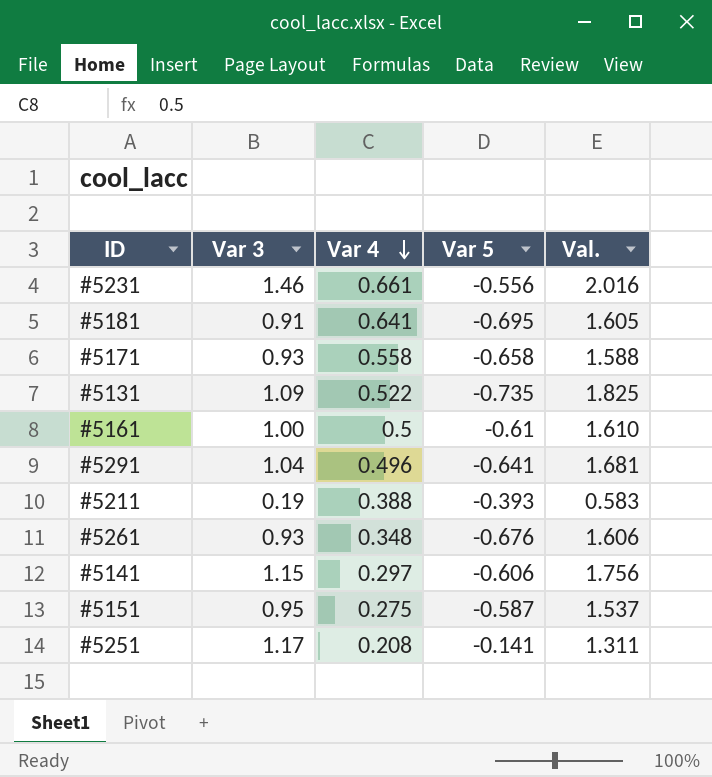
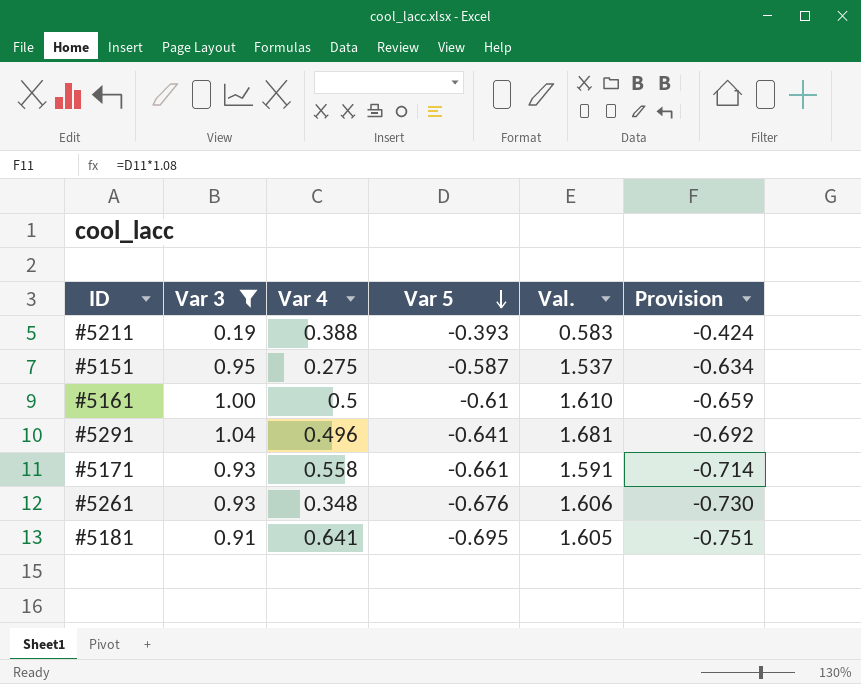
filter: none -> Var 3 <= 1.04
row order: Var 4 descending -> Var 5 descending
column Provision | formula: none -> [Var 5] * 1.08
#5171 | Var 5: -0.658 -> -0.661
#5171 | Val.: 1.588 -> 1.591

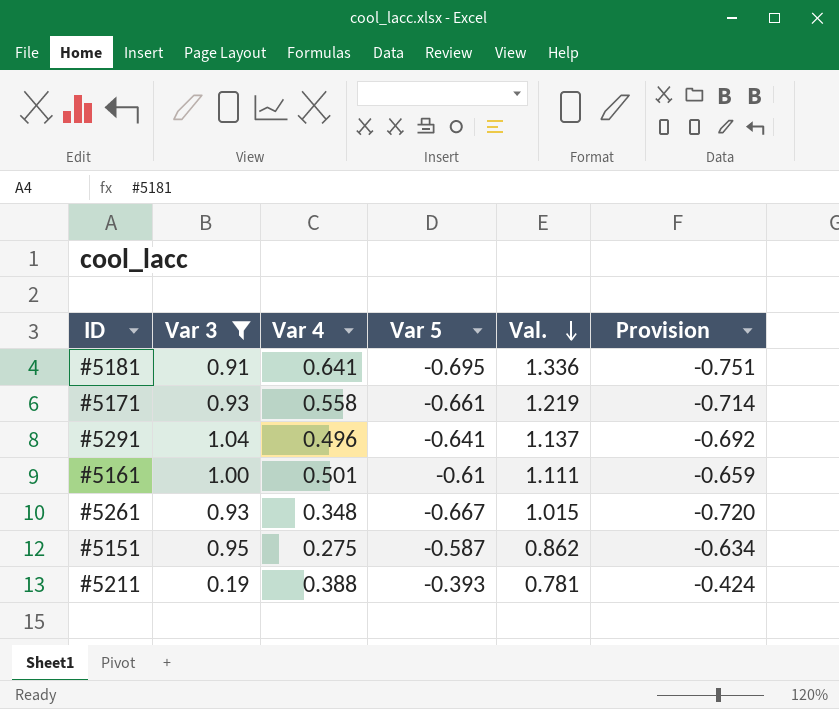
row order: Var 5 descending -> Val. descending
column Val. | formula: [Var 3] - [Var 5] -> [Var 4] - [Var 5]
#5161 | Var 4: 0.5 -> 0.501
#5261 | Var 5: -0.676 -> -0.667
#5261 | Provision: -0.730 -> -0.720

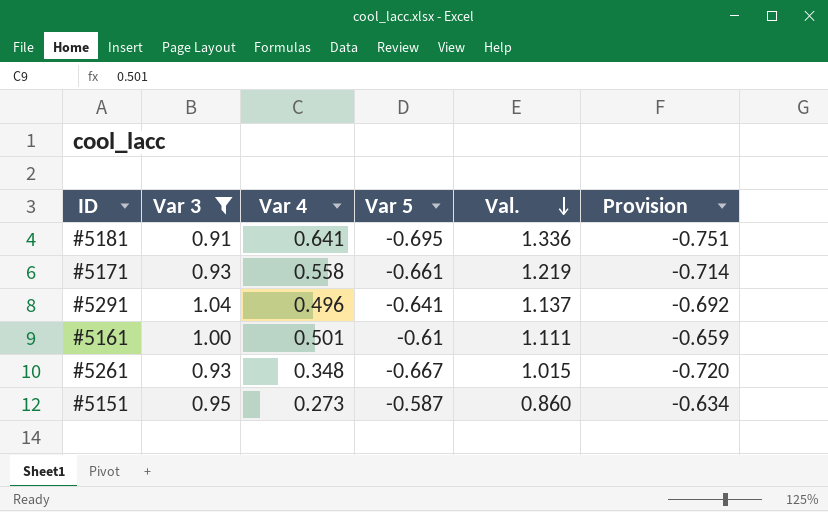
row #5211: 0.19 | 0.388 | -0.393 | 0.781 | -0.424 -> none
#5151 | Var 4: 0.275 -> 0.273
#5151 | Val.: 0.862 -> 0.860

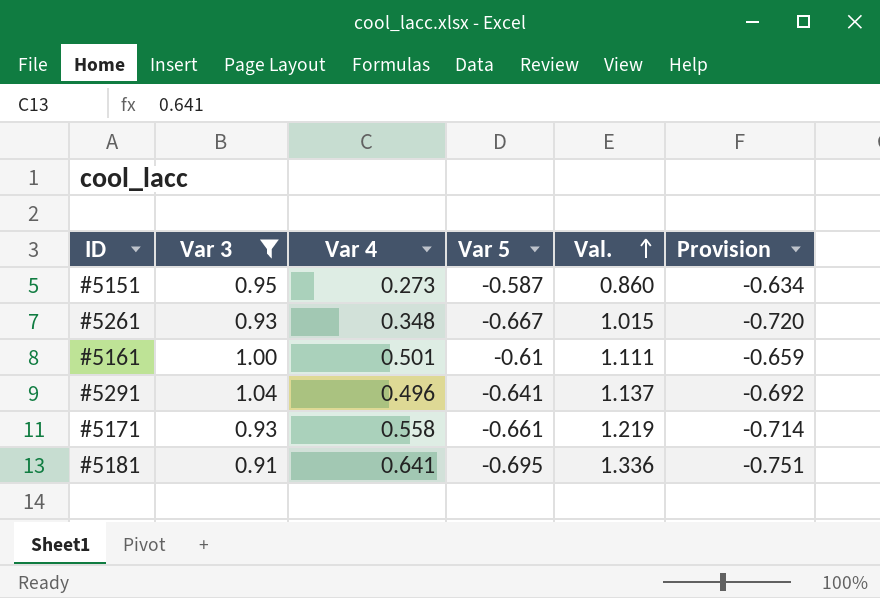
row order: Val. descending -> Val. ascending

